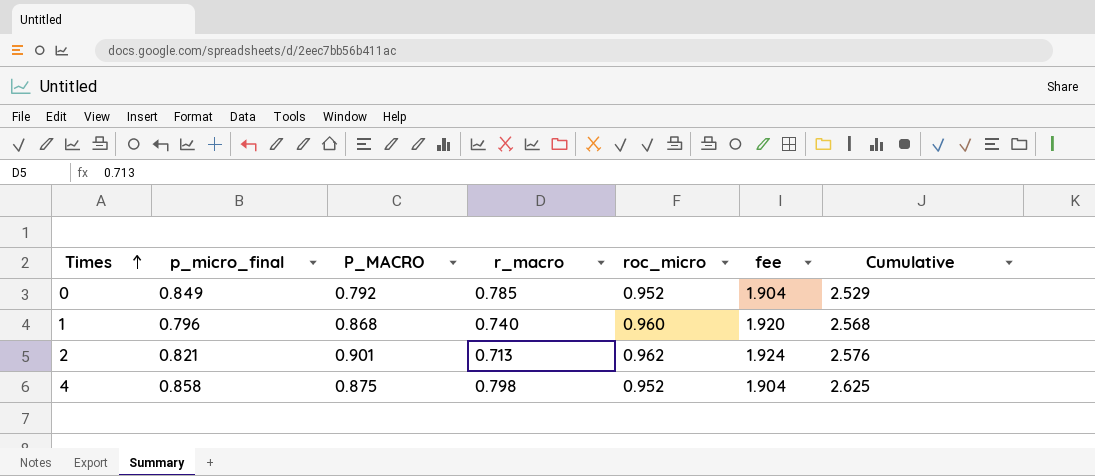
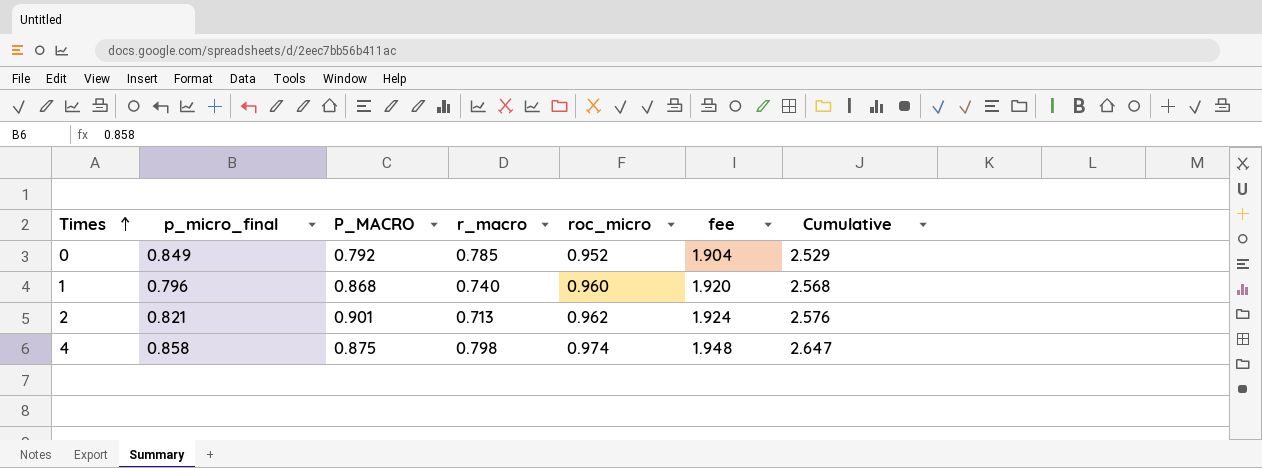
4 | roc_micro: 0.952 -> 0.974
4 | fee: 1.904 -> 1.948
4 | Cumulative: 2.625 -> 2.647

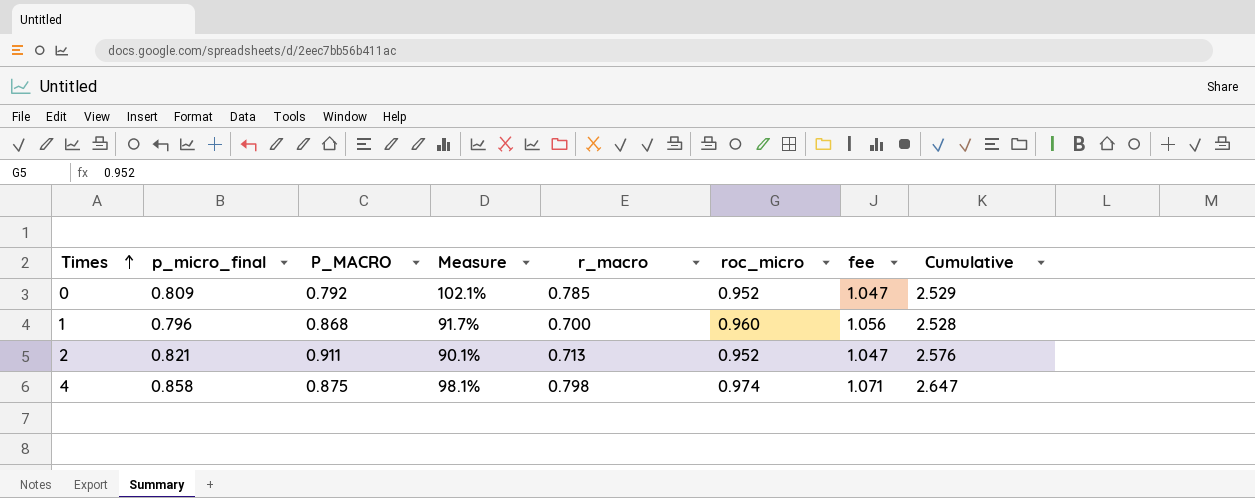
column Measure | formula: none -> [p_micro_final] / [P_MACRO]
column fee | formula: [roc_micro] * 2 -> [roc_micro] * 1.1
0 | p_micro_final: 0.849 -> 0.809
1 | r_macro: 0.740 -> 0.700
1 | Cumulative: 2.568 -> 2.528
2 | P_MACRO: 0.901 -> 0.911
2 | roc_micro: 0.962 -> 0.952

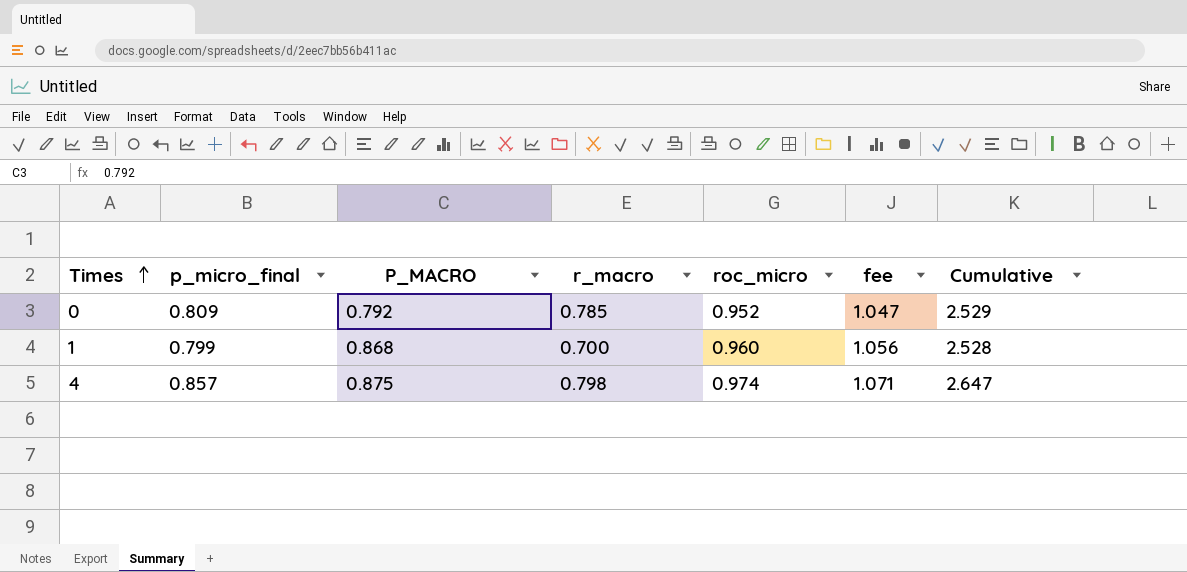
column Measure | formula: [p_micro_final] / [P_MACRO] -> none
row 2: 0.821 | 0.911 | 90.1% | 0.713 | 0.952 | 1.047 | 2.576 -> none
1 | p_micro_final: 0.796 -> 0.799
4 | p_micro_final: 0.858 -> 0.857

